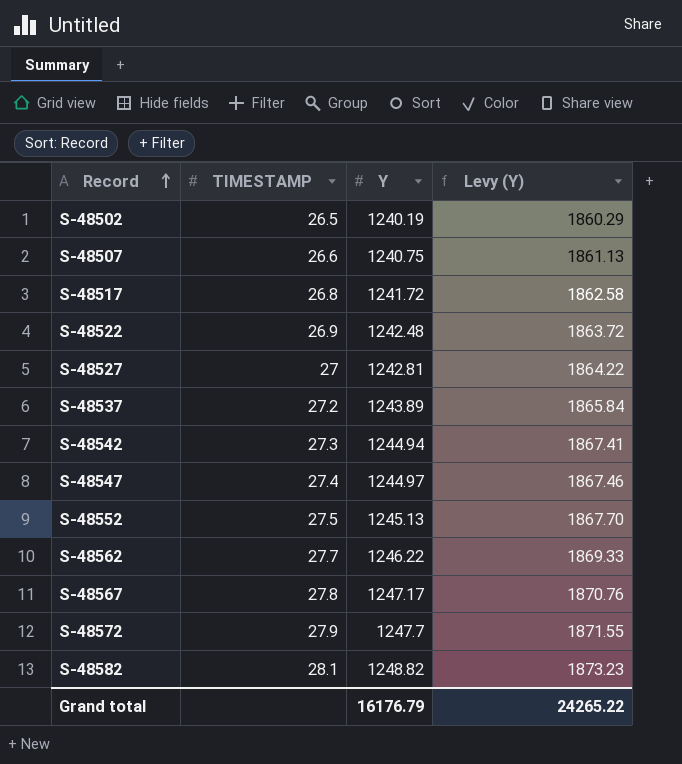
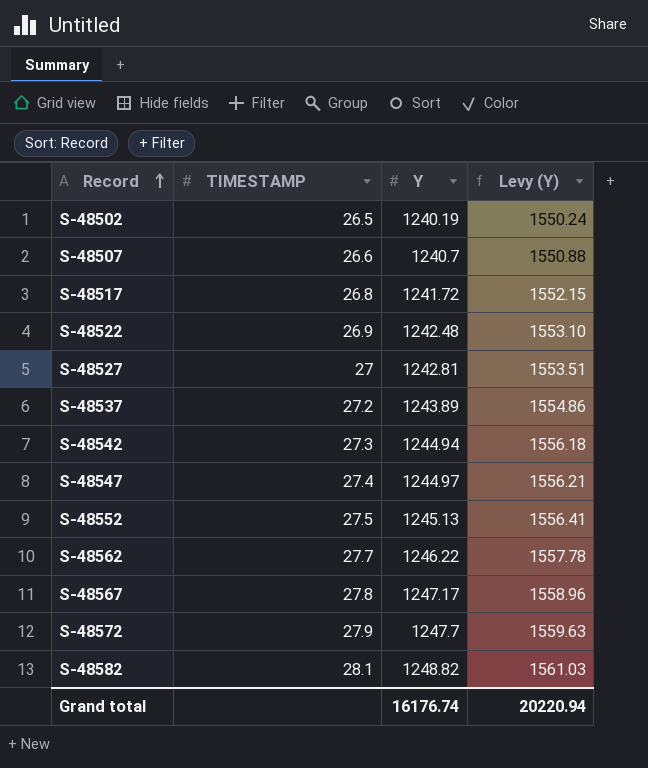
column Levy (Y) | formula: [Y] * 1.5 -> [Y] * 1.25
S-48507 | Y: 1240.75 -> 1240.7
Grand total | Y: 16176.79 -> 16176.74
Grand total | Levy (Y): 24265.22 -> 20220.94

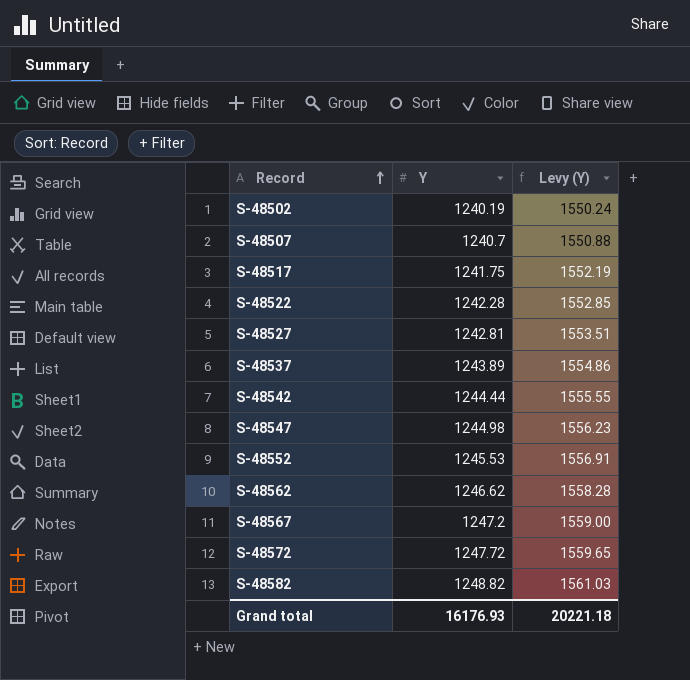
column TIMESTAMP | position: 2 -> none
S-48517 | Y: 1241.72 -> 1241.75
S-48517 | Levy (Y): 1552.15 -> 1552.19
S-48522 | Y: 1242.48 -> 1242.28
S-48522 | Levy (Y): 1553.10 -> 1552.85
S-48542 | Y: 1244.94 -> 1244.44
S-48542 | Levy (Y): 1556.18 -> 1555.55
S-48547 | Y: 1244.97 -> 1244.98
S-48547 | Levy (Y): 1556.21 -> 1556.23
S-48552 | Y: 1245.13 -> 1245.53
S-48552 | Levy (Y): 1556.41 -> 1556.91
S-48562 | Y: 1246.22 -> 1246.62
S-48562 | Levy (Y): 1557.78 -> 1558.28
S-48567 | Y: 1247.17 -> 1247.2
S-48567 | Levy (Y): 1558.96 -> 1559.00
S-48572 | Y: 1247.7 -> 1247.72
S-48572 | Levy (Y): 1559.63 -> 1559.65
Grand total | Y: 16176.74 -> 16176.93
Grand total | Levy (Y): 20220.94 -> 20221.18

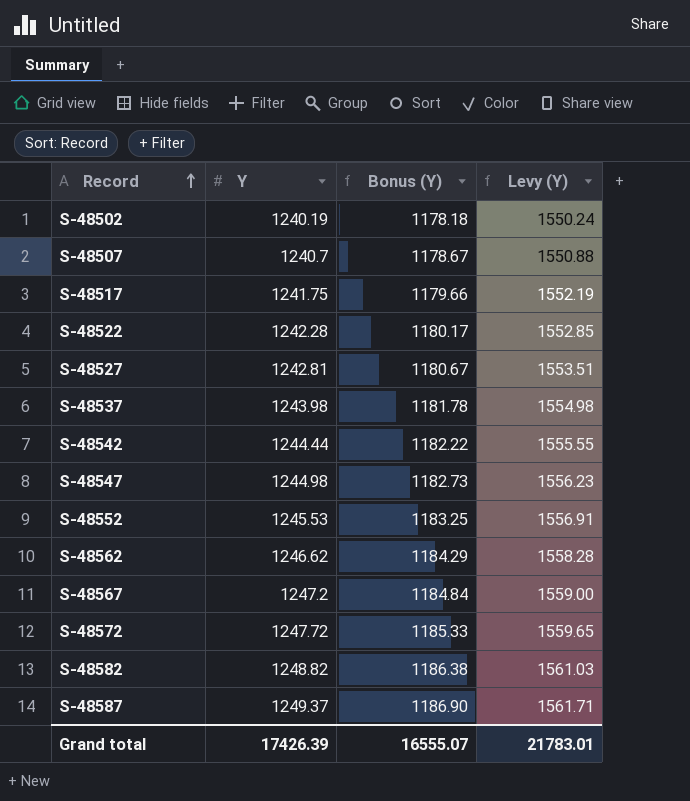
column Bonus (Y) | formula: none -> [Y] * 0.95
S-48537 | Y: 1243.89 -> 1243.98
S-48537 | Levy (Y): 1554.86 -> 1554.98
row S-48587: none -> 1249.37 | 1186.90 | 1561.71
Grand total | Y: 16176.93 -> 17426.39
Grand total | Levy (Y): 20221.18 -> 21783.01

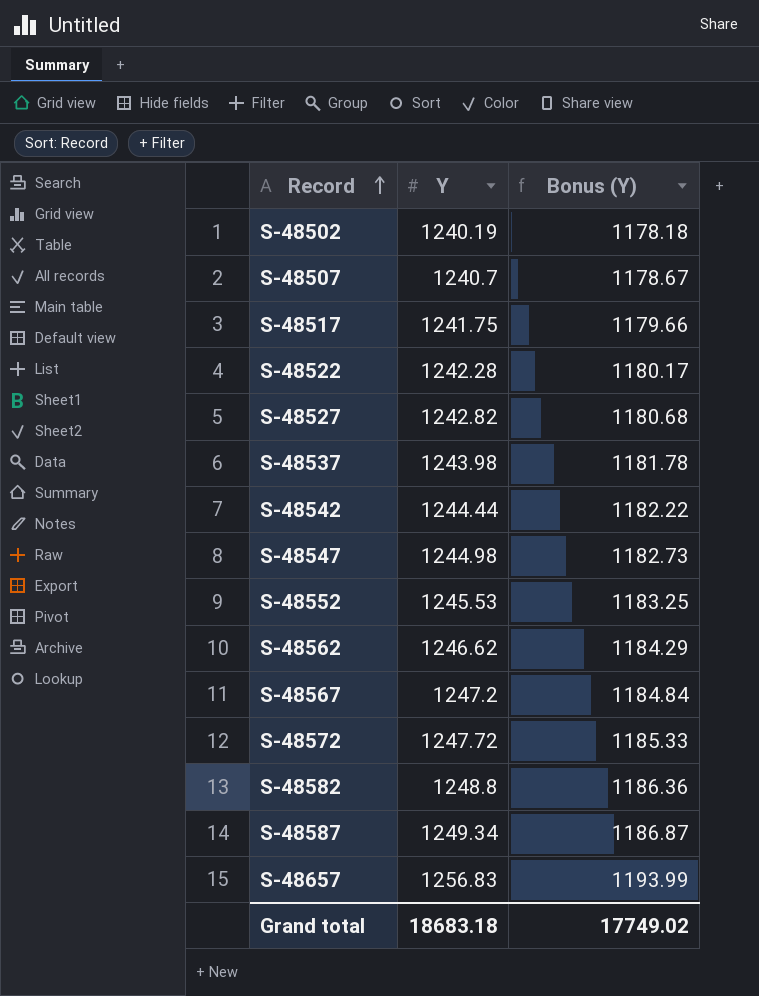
column Levy (Y) | formula: [Y] * 1.25 -> none
S-48527 | Y: 1242.81 -> 1242.82
S-48527 | Bonus (Y): 1180.67 -> 1180.68
S-48582 | Y: 1248.82 -> 1248.8
S-48582 | Bonus (Y): 1186.38 -> 1186.36
S-48587 | Y: 1249.37 -> 1249.34
S-48587 | Bonus (Y): 1186.90 -> 1186.87
row S-48657: none -> 1256.83 | 1193.99
Grand total | Y: 17426.39 -> 18683.18
Grand total | Bonus (Y): 16555.07 -> 17749.02

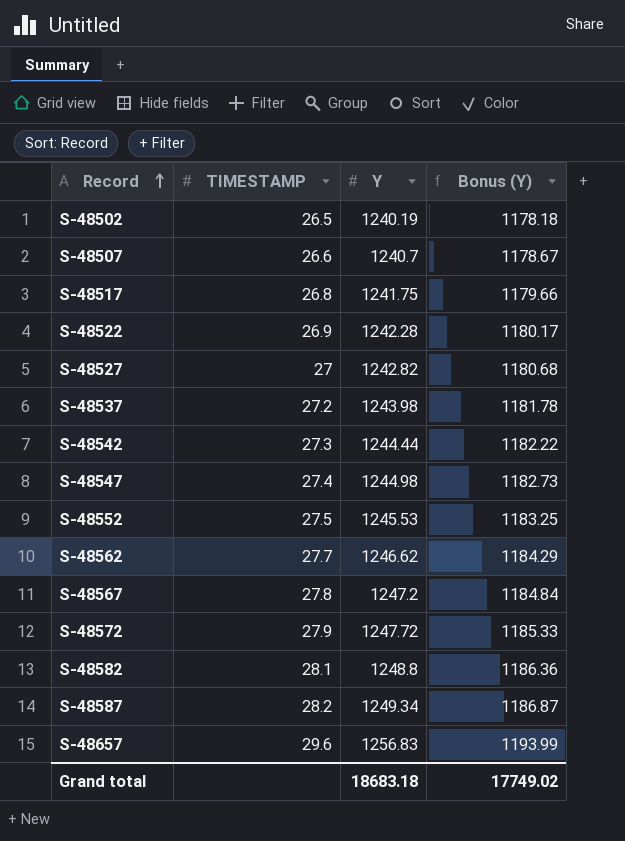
column TIMESTAMP | position: none -> 2

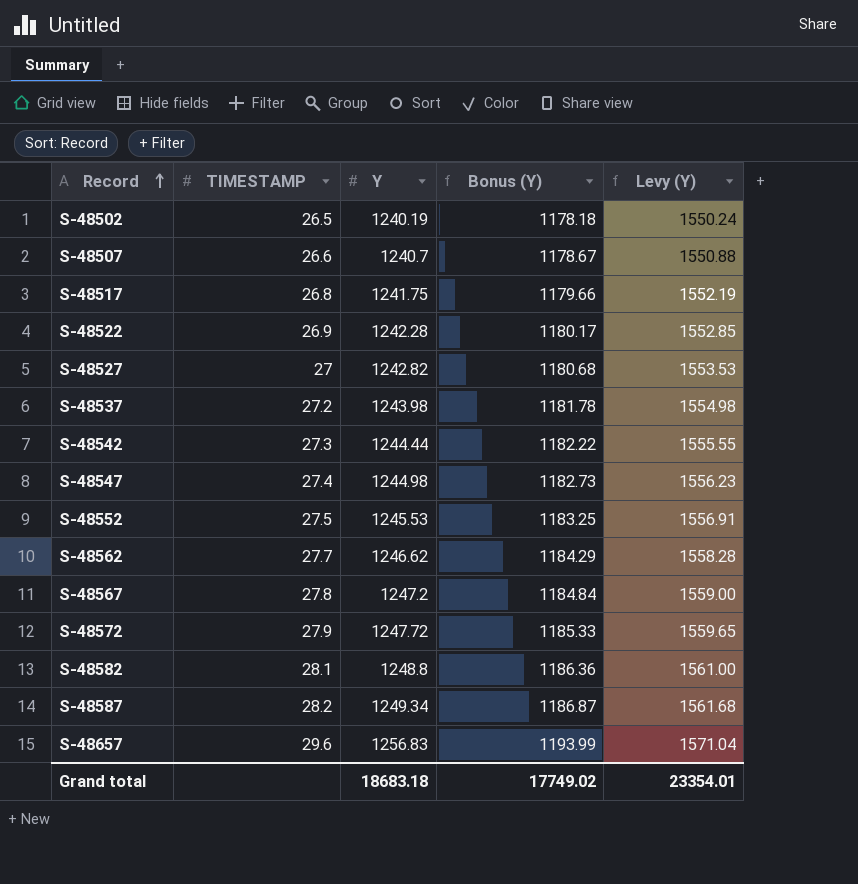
column Levy (Y) | formula: none -> [Y] * 1.25

